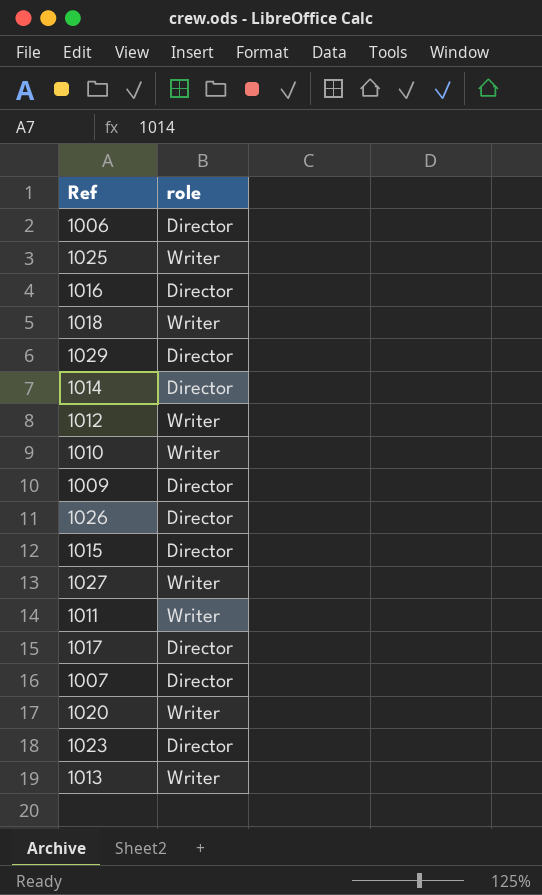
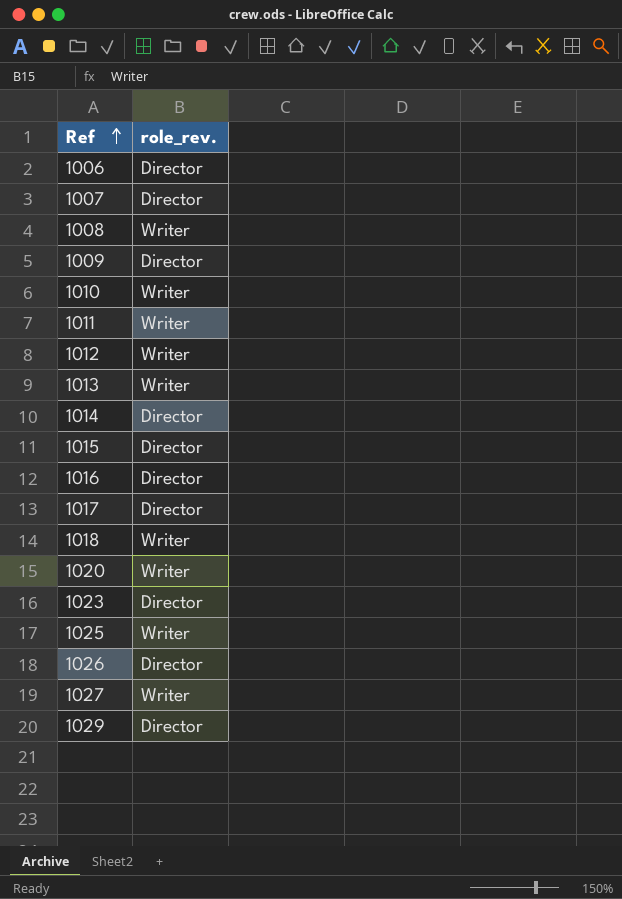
row order: none -> Ref ascending
column name: role -> role_rev.
row 1008: none -> Writer

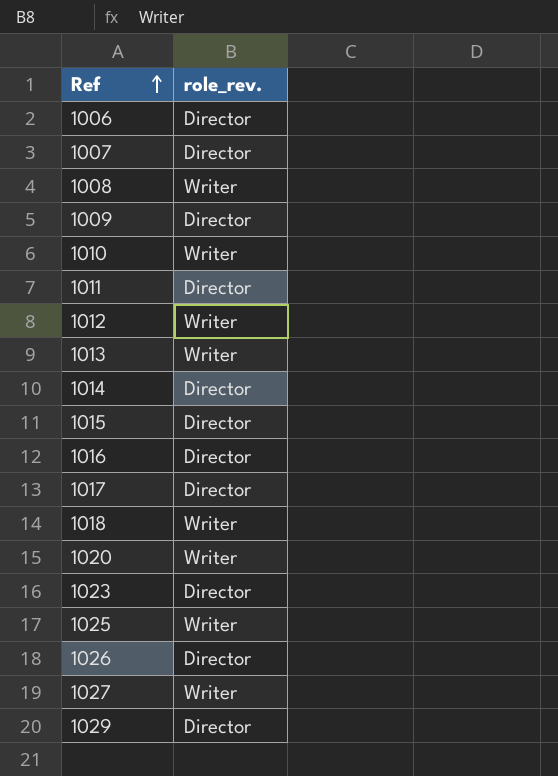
1011 | role_rev.: Writer -> Director

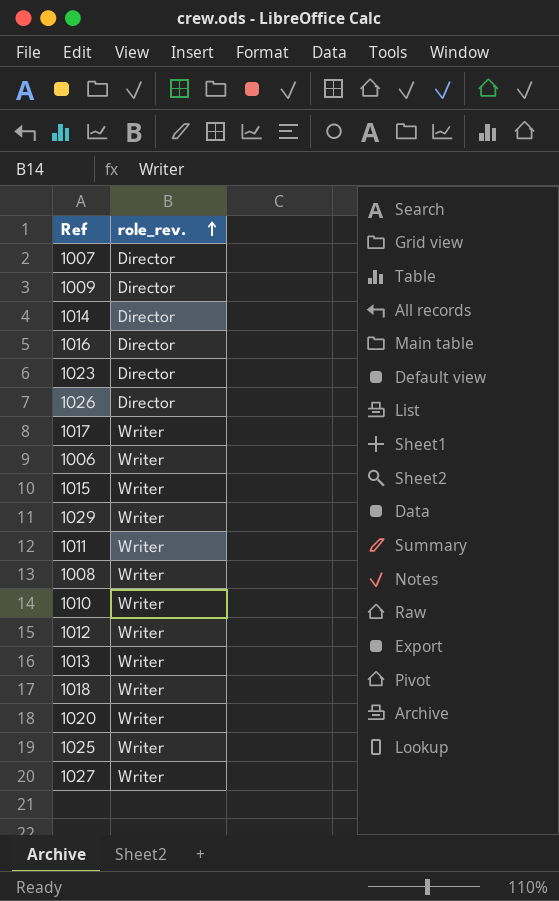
row order: Ref ascending -> role_rev. ascending
1017 | role_rev.: Director -> Writer
1006 | role_rev.: Director -> Writer
1015 | role_rev.: Director -> Writer
1029 | role_rev.: Director -> Writer
1011 | role_rev.: Director -> Writer

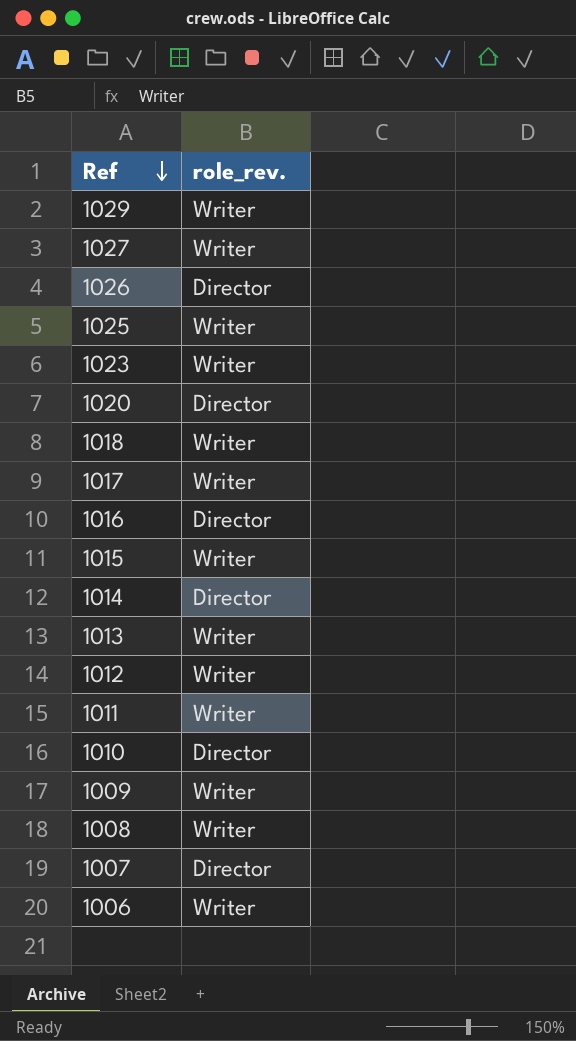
row order: role_rev. ascending -> Ref descending
1023 | role_rev.: Director -> Writer
1020 | role_rev.: Writer -> Director
1010 | role_rev.: Writer -> Director
1009 | role_rev.: Director -> Writer

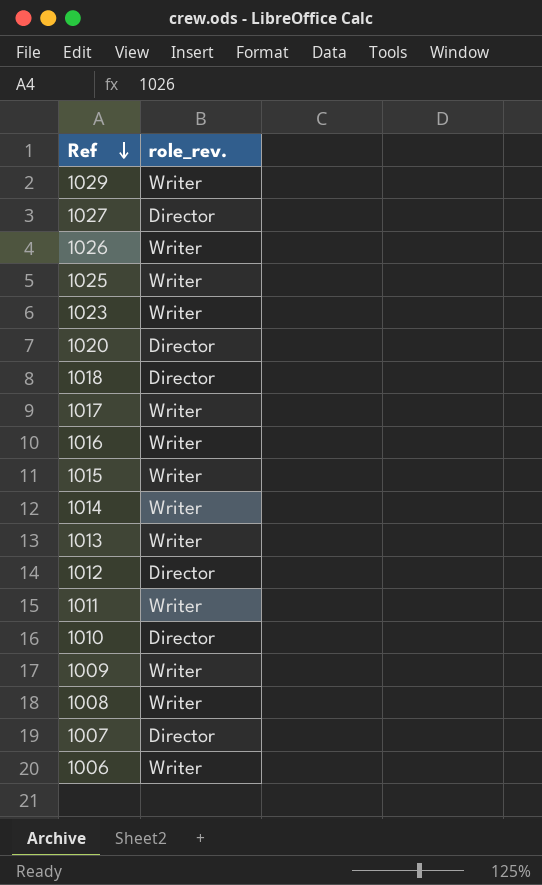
1027 | role_rev.: Writer -> Director
1026 | role_rev.: Director -> Writer
1018 | role_rev.: Writer -> Director
1016 | role_rev.: Director -> Writer
1014 | role_rev.: Director -> Writer
1012 | role_rev.: Writer -> Director

